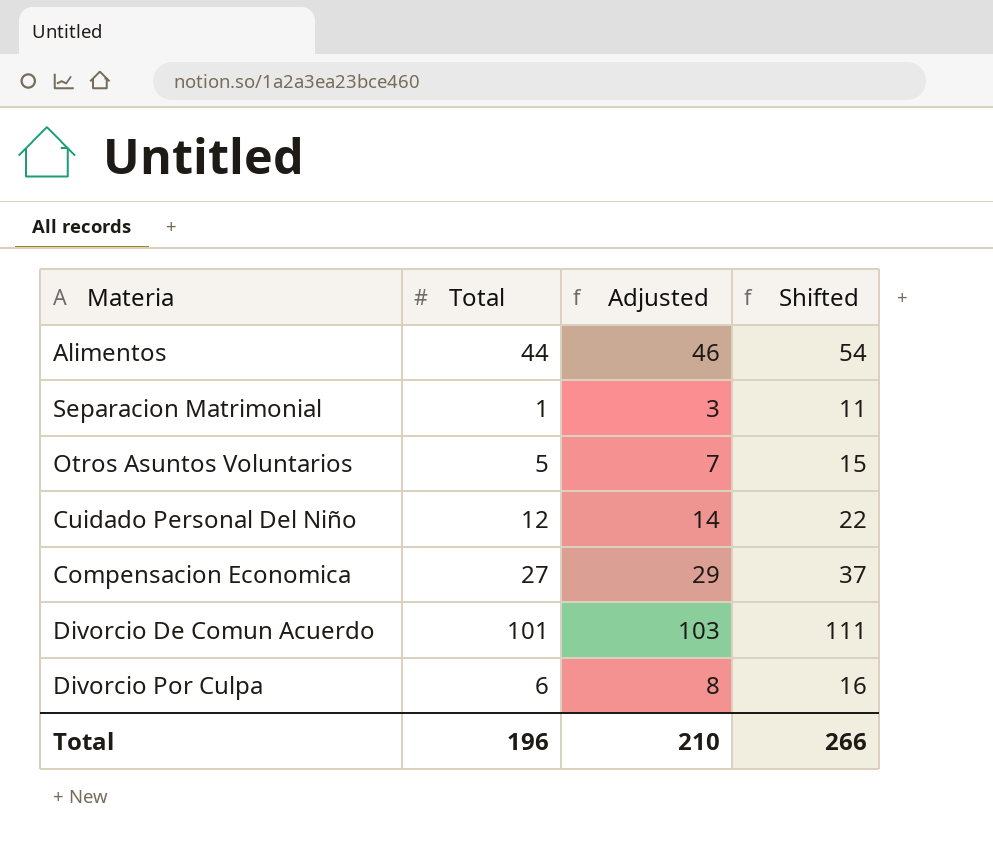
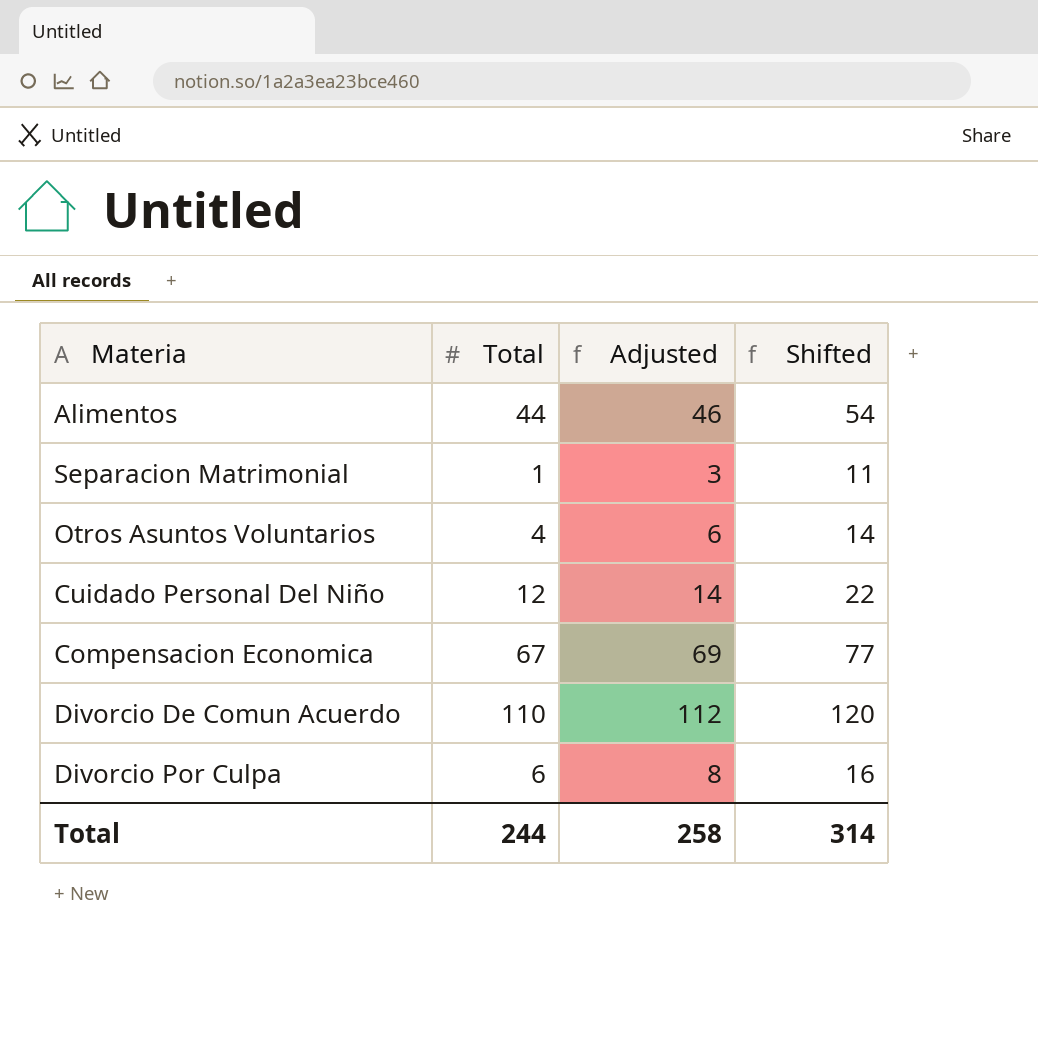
Otros Asuntos Voluntarios | Total: 5 -> 4
Otros Asuntos Voluntarios | Adjusted: 7 -> 6
Otros Asuntos Voluntarios | Shifted: 15 -> 14
Compensacion Economica | Total: 27 -> 67
Compensacion Economica | Adjusted: 29 -> 69
Compensacion Economica | Shifted: 37 -> 77
Divorcio De Comun Acuerdo | Total: 101 -> 110
Divorcio De Comun Acuerdo | Adjusted: 103 -> 112
Divorcio De Comun Acuerdo | Shifted: 111 -> 120
Total | Total: 196 -> 244
Total | Adjusted: 210 -> 258
Total | Shifted: 266 -> 314

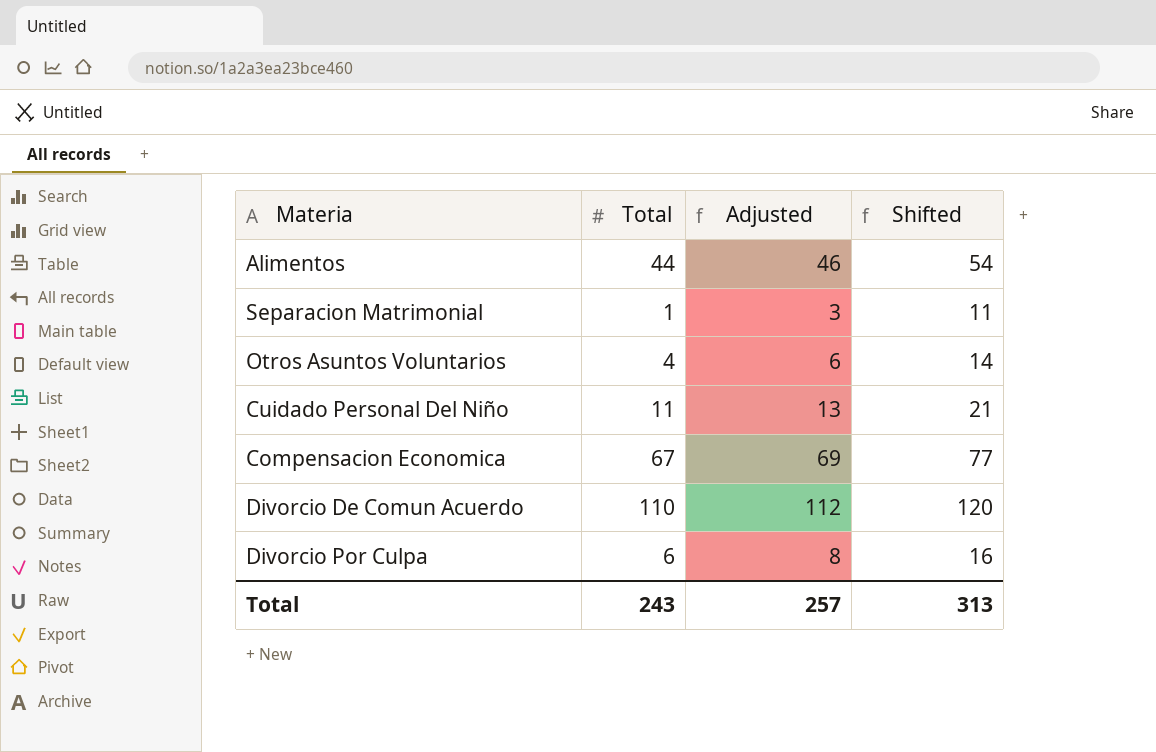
Cuidado Personal Del Niño | Total: 12 -> 11
Cuidado Personal Del Niño | Adjusted: 14 -> 13
Cuidado Personal Del Niño | Shifted: 22 -> 21
Total | Total: 244 -> 243
Total | Adjusted: 258 -> 257
Total | Shifted: 314 -> 313

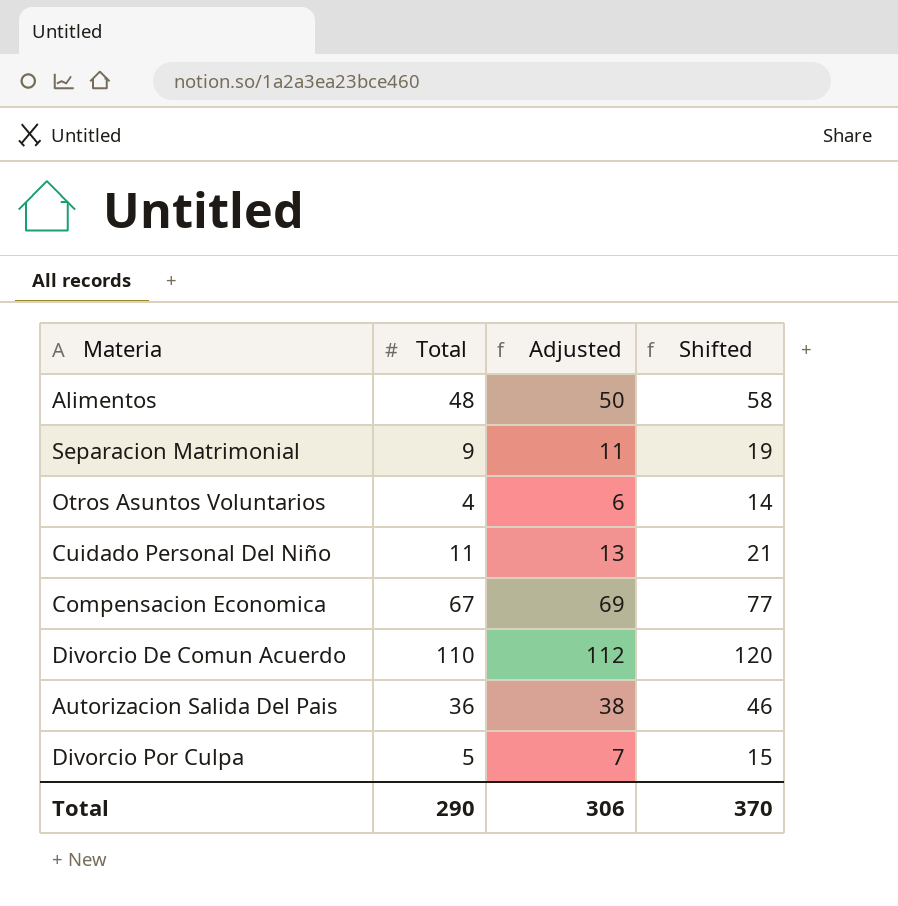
Alimentos | Total: 44 -> 48
Alimentos | Adjusted: 46 -> 50
Alimentos | Shifted: 54 -> 58
Separacion Matrimonial | Total: 1 -> 9
Separacion Matrimonial | Adjusted: 3 -> 11
Separacion Matrimonial | Shifted: 11 -> 19
row Autorizacion Salida Del Pais: none -> 36 | 38 | 46
Divorcio Por Culpa | Total: 6 -> 5
Divorcio Por Culpa | Adjusted: 8 -> 7
Divorcio Por Culpa | Shifted: 16 -> 15
Total | Total: 243 -> 290
Total | Adjusted: 257 -> 306
Total | Shifted: 313 -> 370

